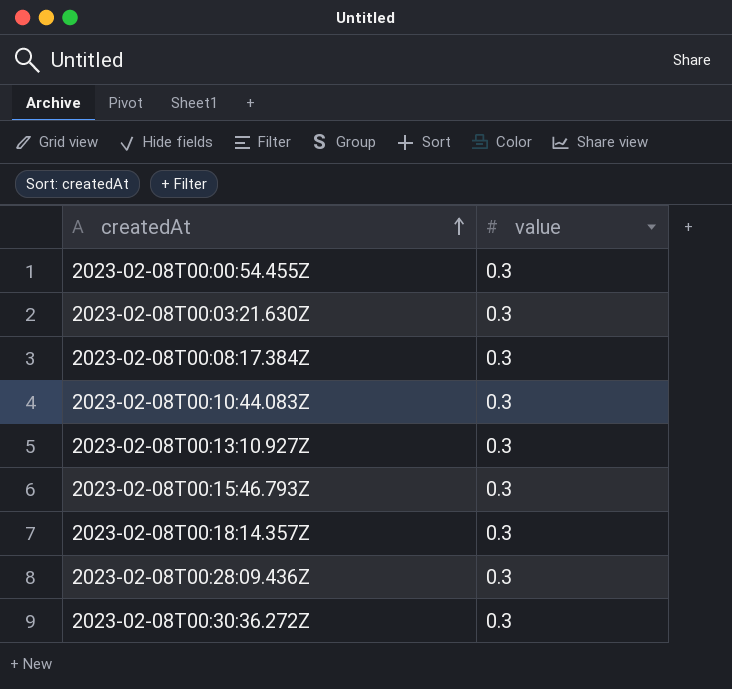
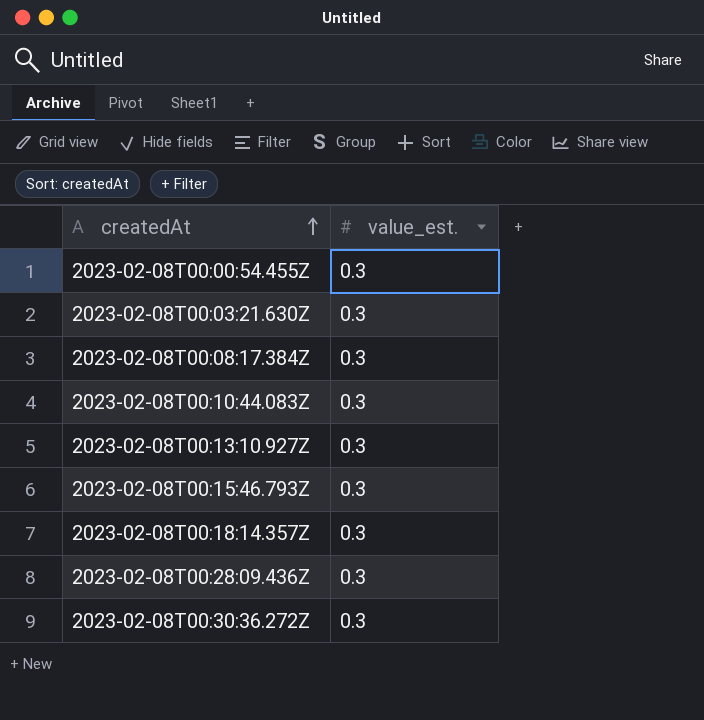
column name: value -> value_est.

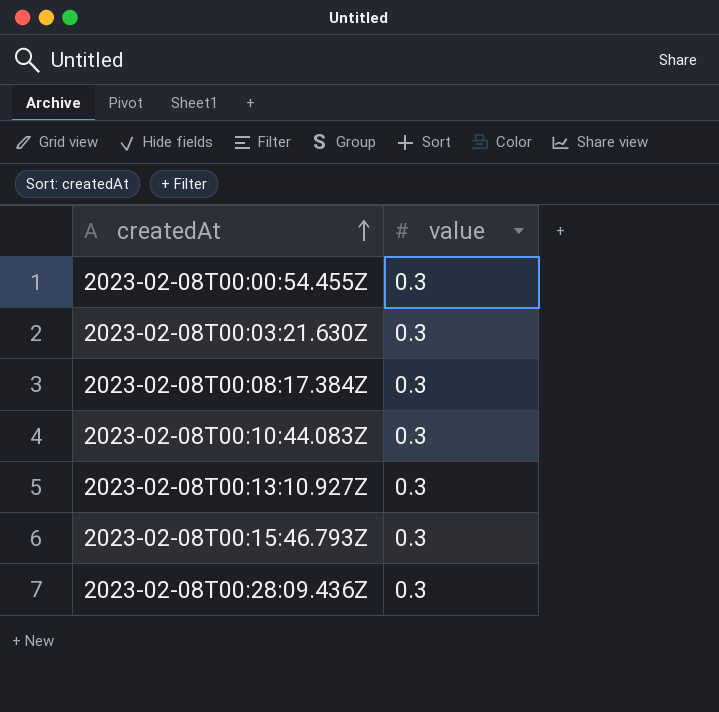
column name: value_est. -> value
row 2023-02-08T00:18:14.357Z: 0.3 -> none
row 2023-02-08T00:30:36.272Z: 0.3 -> none

